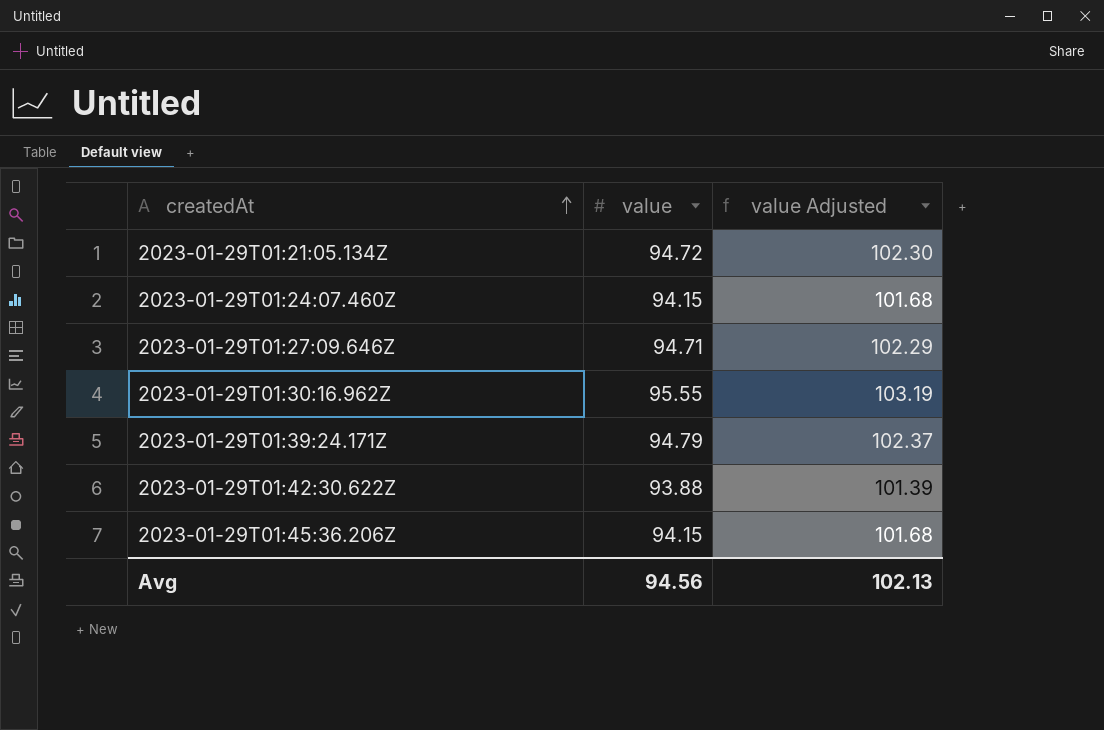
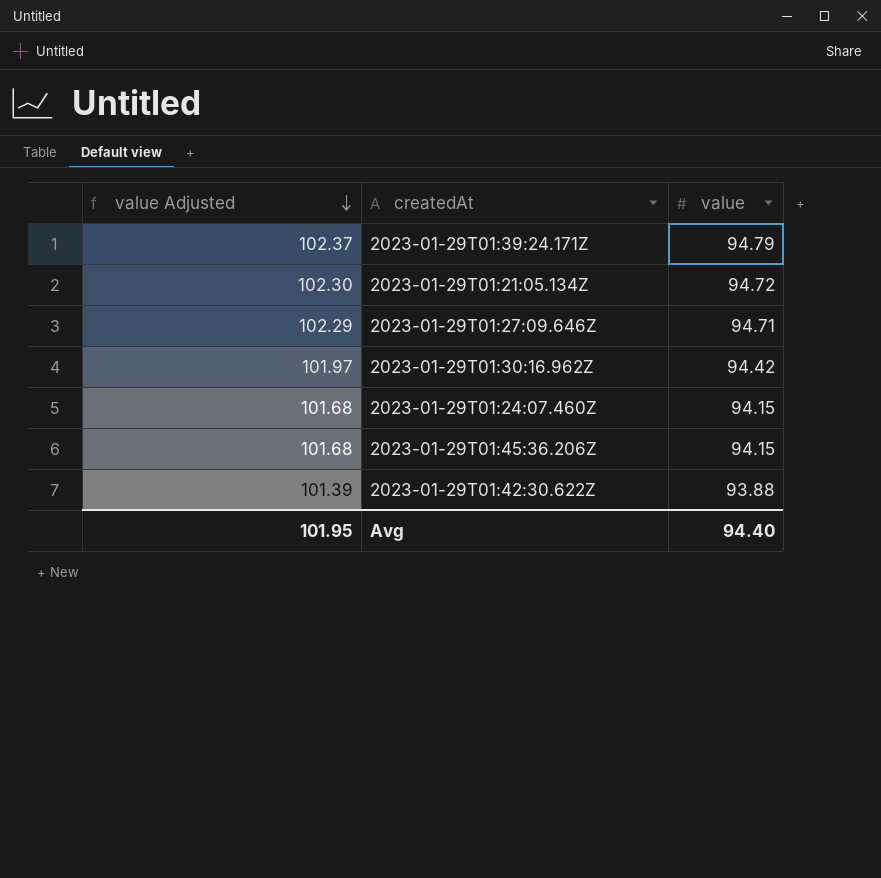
row order: createdAt ascending -> value Adjusted descending
column value Adjusted | position: 3 -> 1
2023-01-29T01:30:16.962Z | value Adjusted: 103.19 -> 101.97
2023-01-29T01:30:16.962Z | value: 95.55 -> 94.42
Avg | value Adjusted: 102.13 -> 101.95
Avg | value: 94.56 -> 94.40

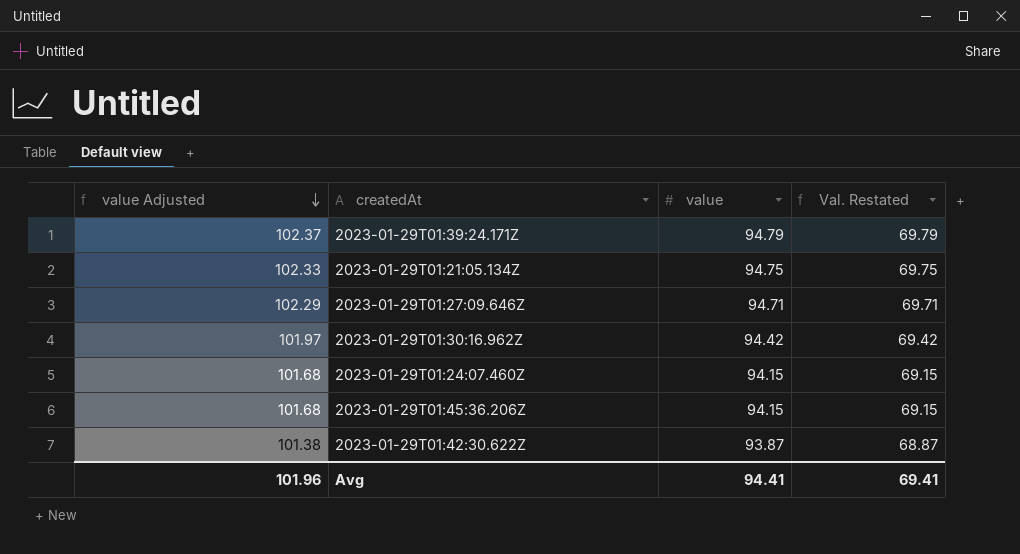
column Val. Restated | formula: none -> [value] - 25
2023-01-29T01:21:05.134Z | value Adjusted: 102.30 -> 102.33
2023-01-29T01:21:05.134Z | value: 94.72 -> 94.75
2023-01-29T01:42:30.622Z | value Adjusted: 101.39 -> 101.38
2023-01-29T01:42:30.622Z | value: 93.88 -> 93.87
Avg | value Adjusted: 101.95 -> 101.96
Avg | value: 94.40 -> 94.41

